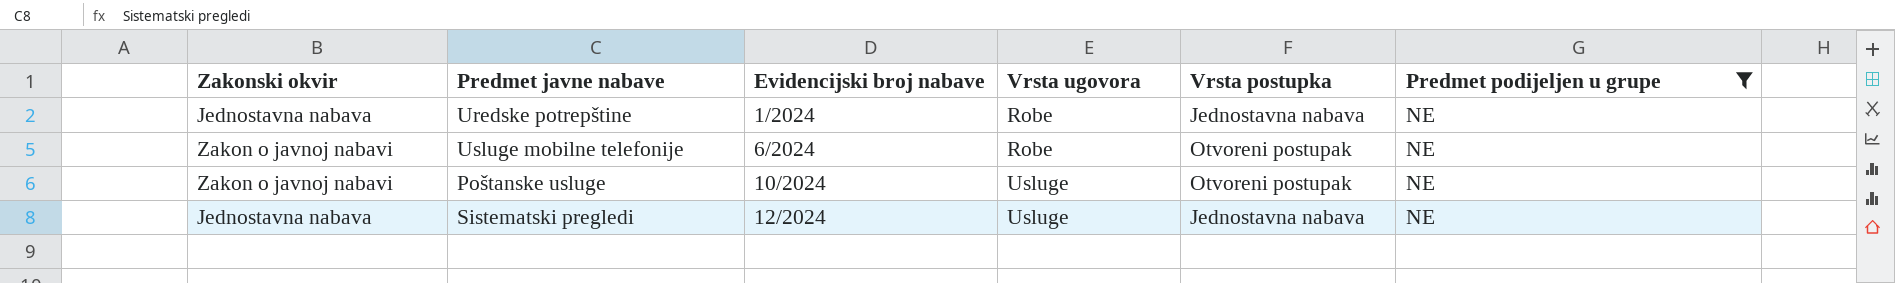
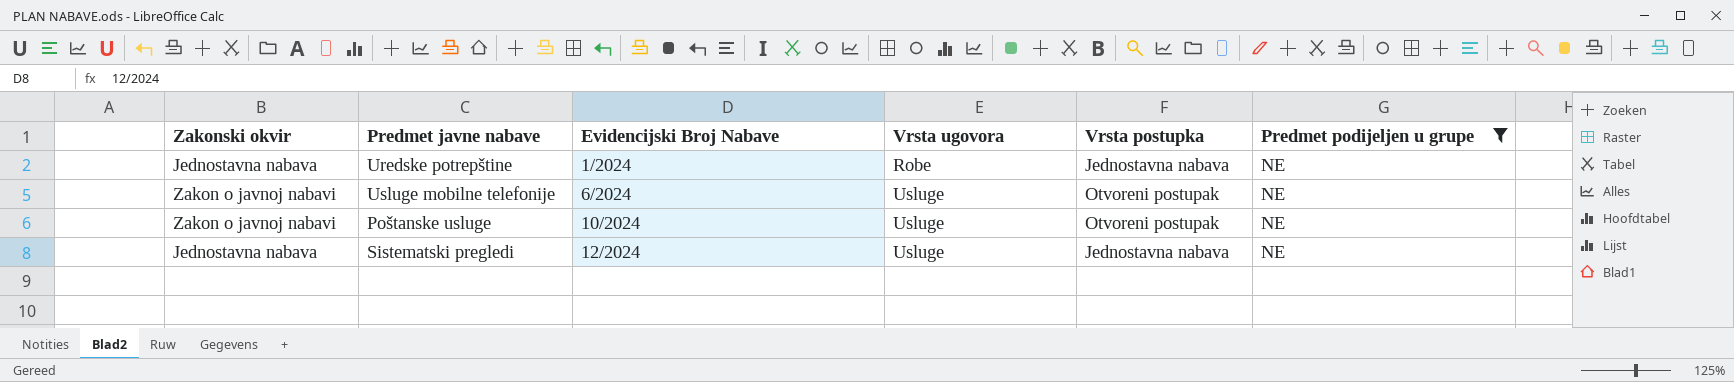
column name: Evidencijski broj nabave -> Evidencijski Broj Nabave
Usluge mobilne telefonije | Vrsta ugovora: Robe -> Usluge

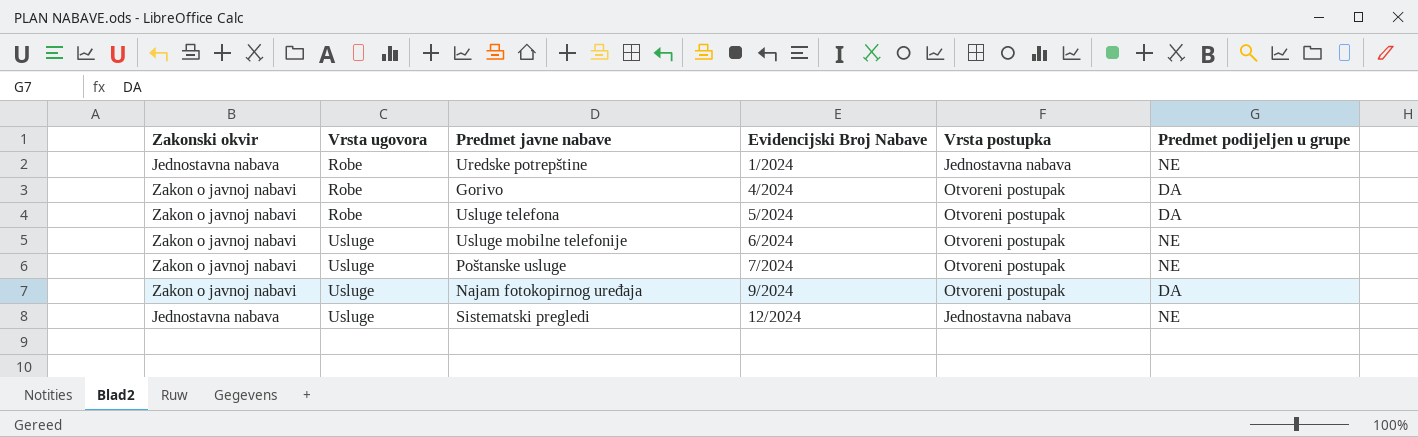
filter: Predmet podijeljen u grupe = NE -> none
column Vrsta ugovora | position: 4 -> 2
Poštanske usluge | Evidencijski Broj Nabave: 10/2024 -> 7/2024

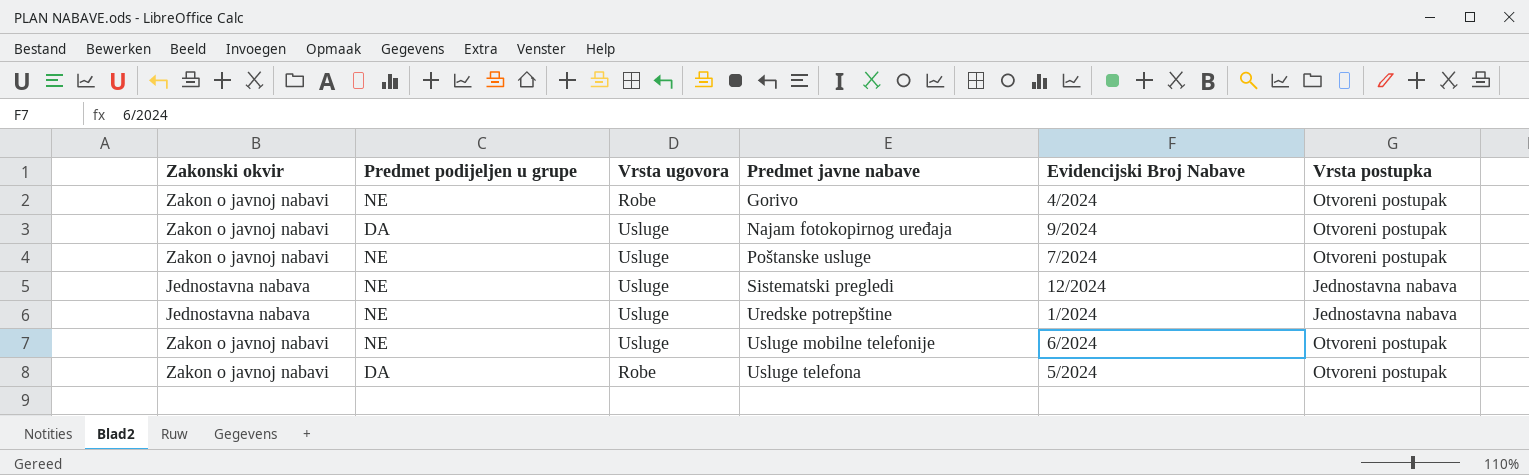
row order: Vrsta ugovora ascending -> Predmet javne nabave ascending
column Predmet podijeljen u grupe | position: 6 -> 2
Gorivo | Predmet podijeljen u grupe: DA -> NE
Uredske potrepštine | Vrsta ugovora: Robe -> Usluge

